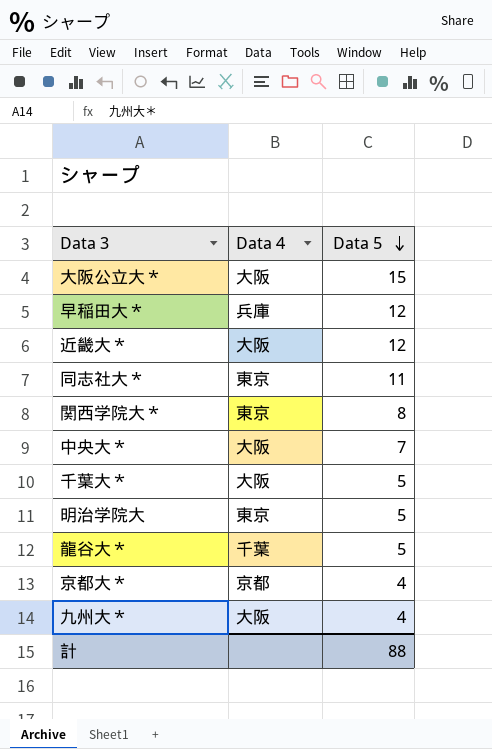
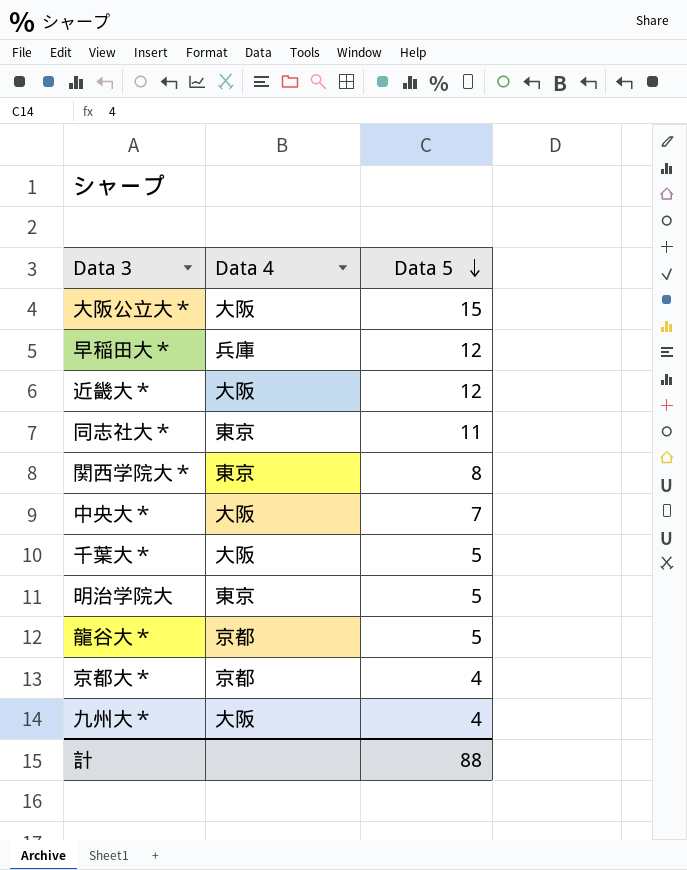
龍谷大＊ | Data 4: 千葉 -> 京都

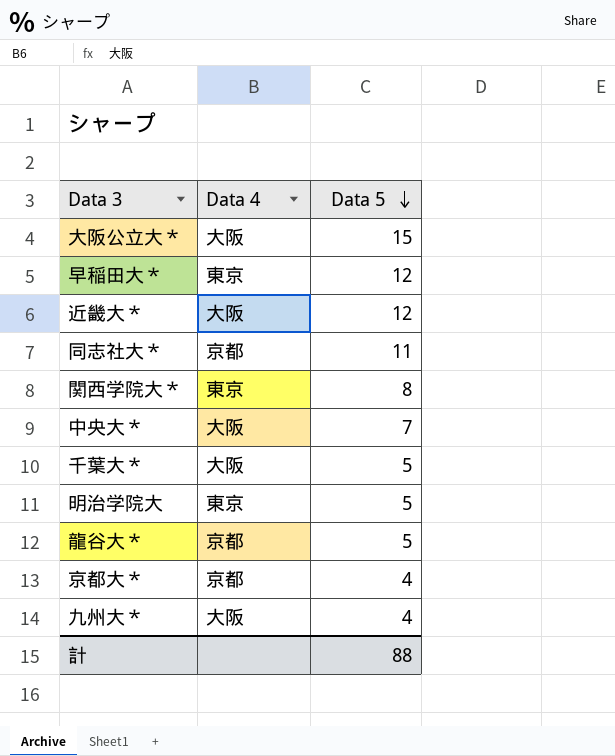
早稲田大＊ | Data 4: 兵庫 -> 東京
同志社大＊ | Data 4: 東京 -> 京都

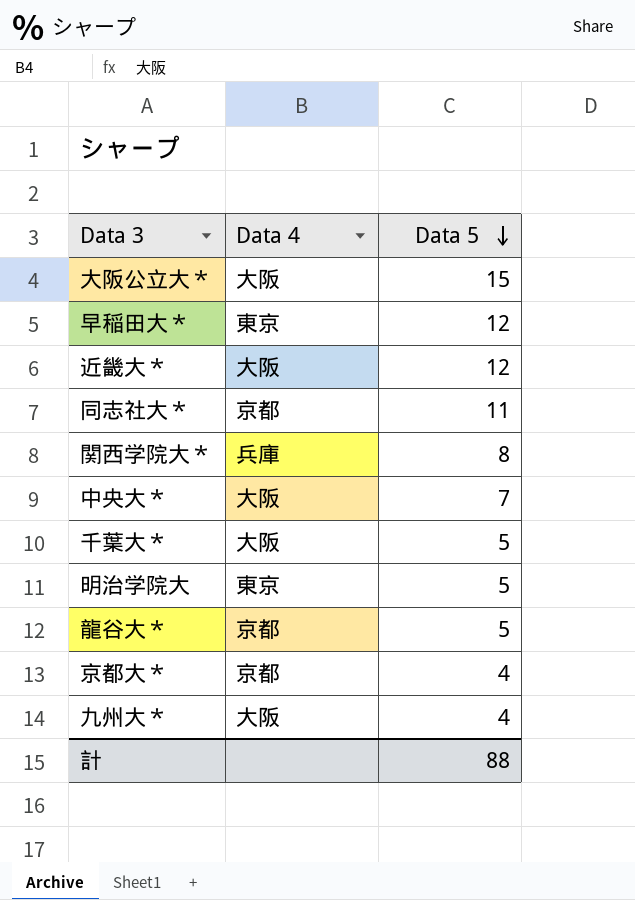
関西学院大＊ | Data 4: 東京 -> 兵庫

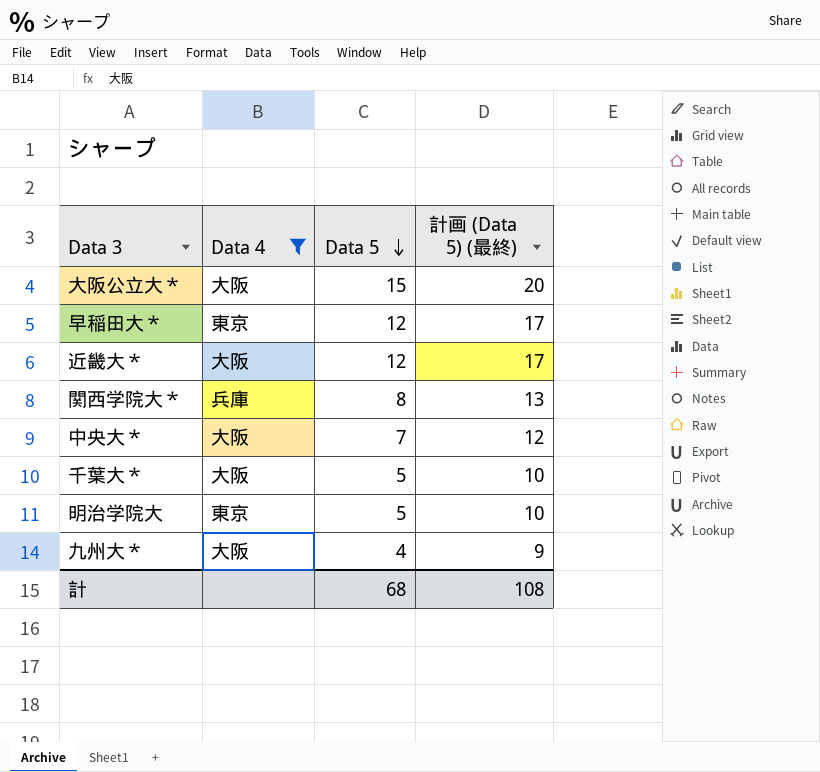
filter: none -> Data 4 != 京都
column 計画 (Data 5) (最終) | formula: none -> [Data 5] + 5
計 | Data 5: 88 -> 68

